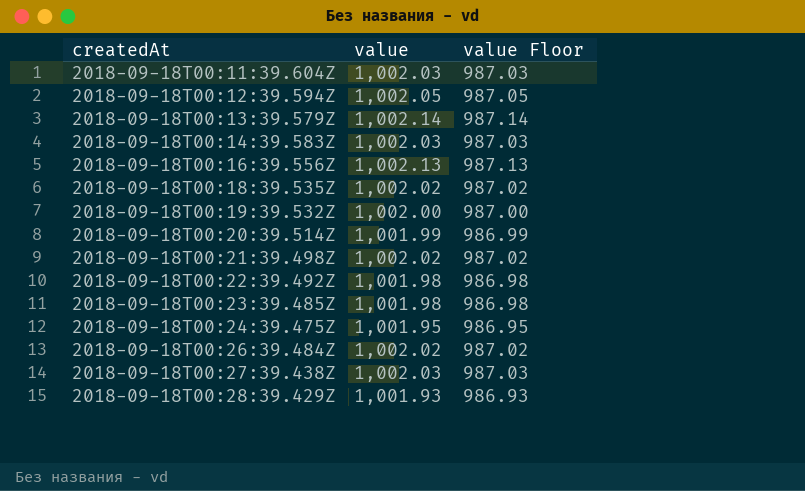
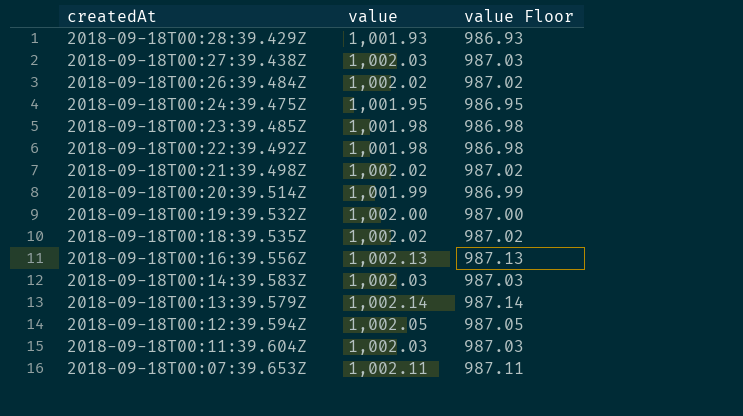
row order: createdAt ascending -> createdAt descending
row 2018-09-18T00:07:39.653Z: none -> 1,002.11 | 987.11

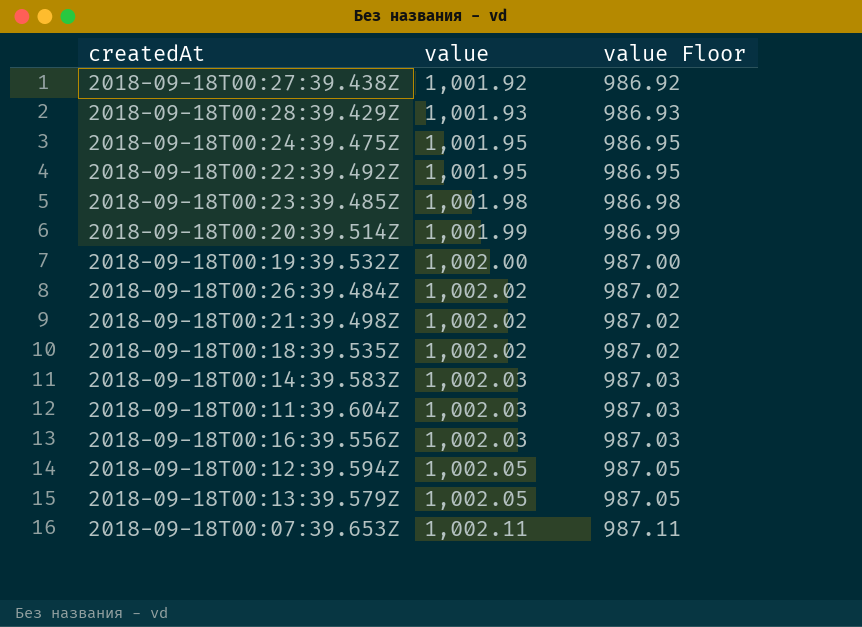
row order: createdAt descending -> value ascending
2018-09-18T00:27:39.438Z | value: 1,002.03 -> 1,001.92
2018-09-18T00:27:39.438Z | value Floor: 987.03 -> 986.92
2018-09-18T00:22:39.492Z | value: 1,001.98 -> 1,001.95
2018-09-18T00:22:39.492Z | value Floor: 986.98 -> 986.95
2018-09-18T00:16:39.556Z | value: 1,002.13 -> 1,002.03
2018-09-18T00:16:39.556Z | value Floor: 987.13 -> 987.03
2018-09-18T00:13:39.579Z | value: 1,002.14 -> 1,002.05
2018-09-18T00:13:39.579Z | value Floor: 987.14 -> 987.05

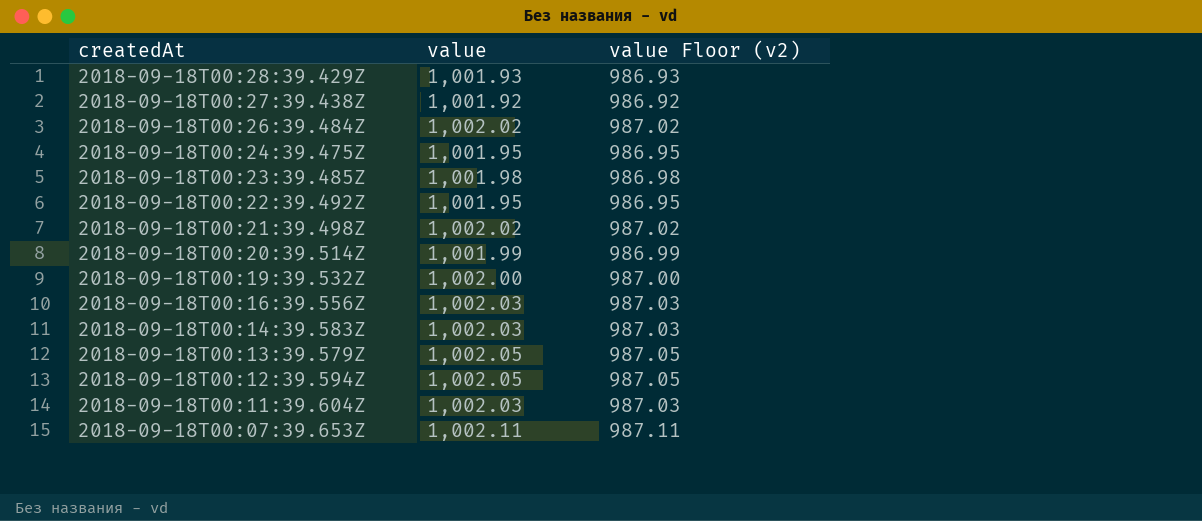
row order: value ascending -> createdAt descending
column name: value Floor -> value Floor (v2)
row 2018-09-18T00:18:39.535Z: 1,002.02 | 987.02 -> none

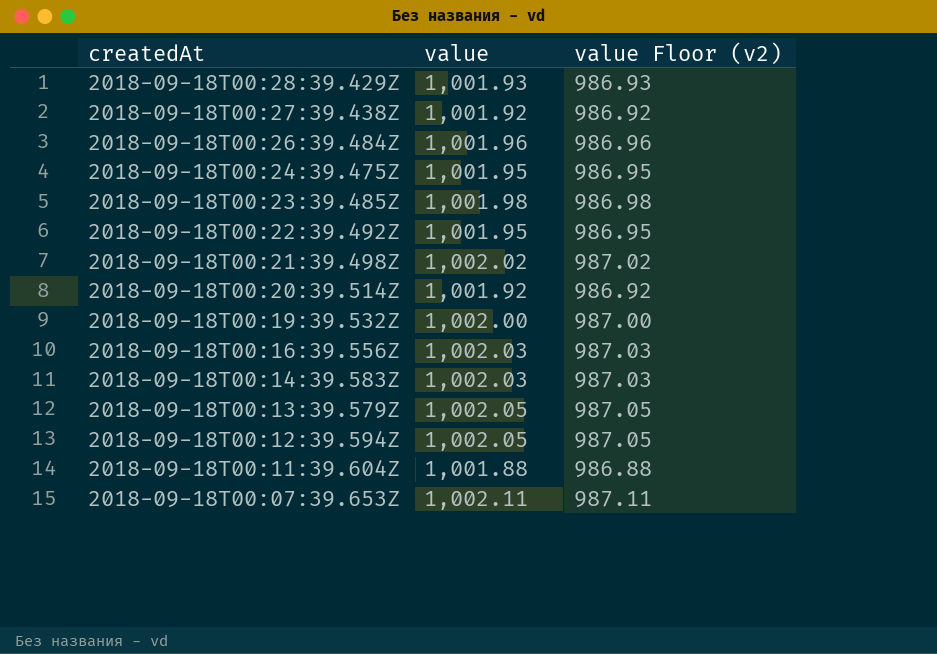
2018-09-18T00:26:39.484Z | value: 1,002.02 -> 1,001.96
2018-09-18T00:26:39.484Z | value Floor (v2): 987.02 -> 986.96
2018-09-18T00:20:39.514Z | value: 1,001.99 -> 1,001.92
2018-09-18T00:20:39.514Z | value Floor (v2): 986.99 -> 986.92
2018-09-18T00:11:39.604Z | value: 1,002.03 -> 1,001.88
2018-09-18T00:11:39.604Z | value Floor (v2): 987.03 -> 986.88

